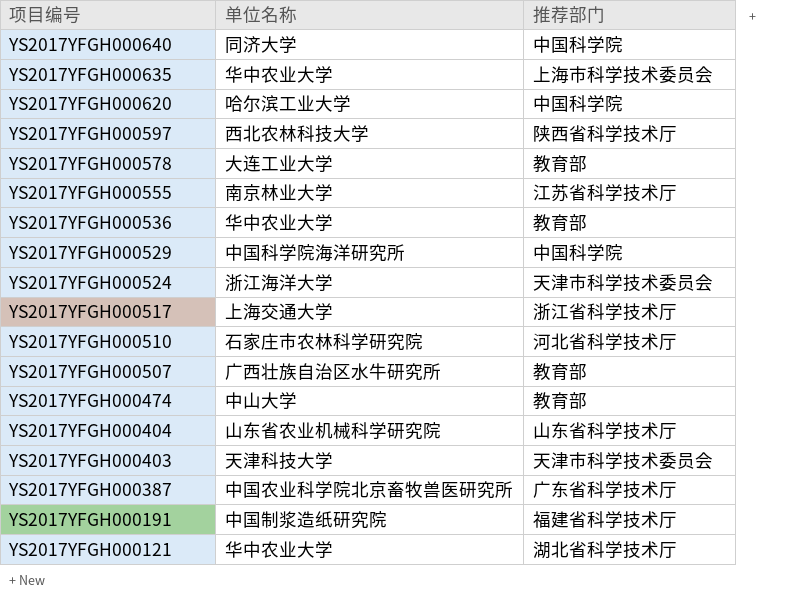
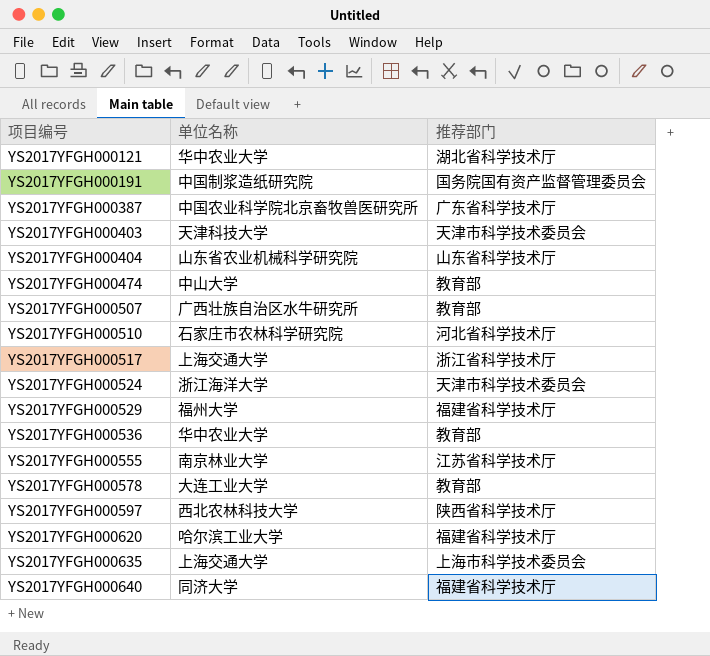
row order: 项目编号 descending -> 项目编号 ascending
YS2017YFGH000191 | 推荐部门: 福建省科学技术厅 -> 国务院国有资产监督管理委员会
YS2017YFGH000529 | 单位名称: 中国科学院海洋研究所 -> 福州大学
YS2017YFGH000529 | 推荐部门: 中国科学院 -> 福建省科学技术厅
YS2017YFGH000620 | 推荐部门: 中国科学院 -> 福建省科学技术厅
YS2017YFGH000635 | 单位名称: 华中农业大学 -> 上海交通大学
YS2017YFGH000640 | 推荐部门: 中国科学院 -> 福建省科学技术厅

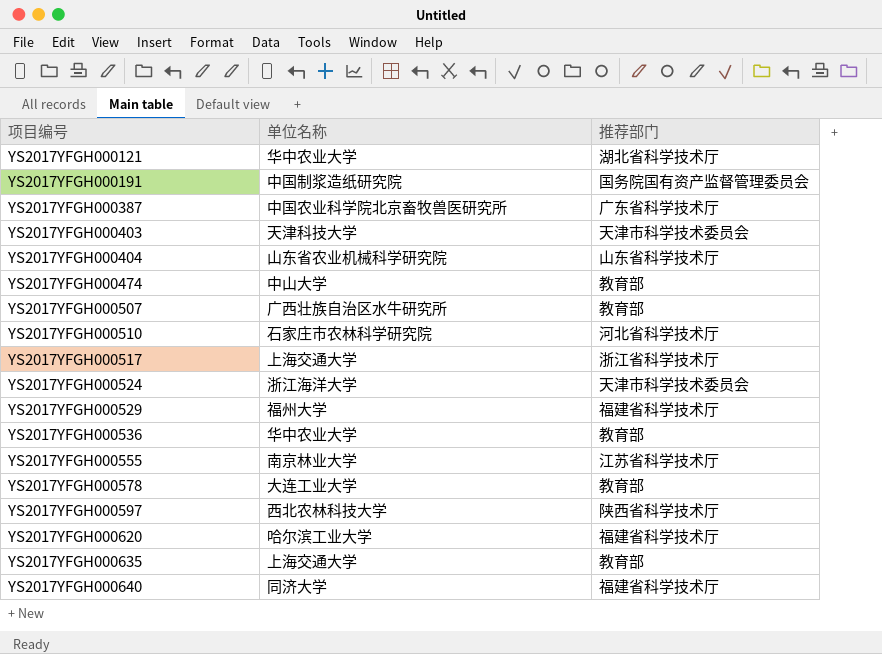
YS2017YFGH000635 | 推荐部门: 上海市科学技术委员会 -> 教育部

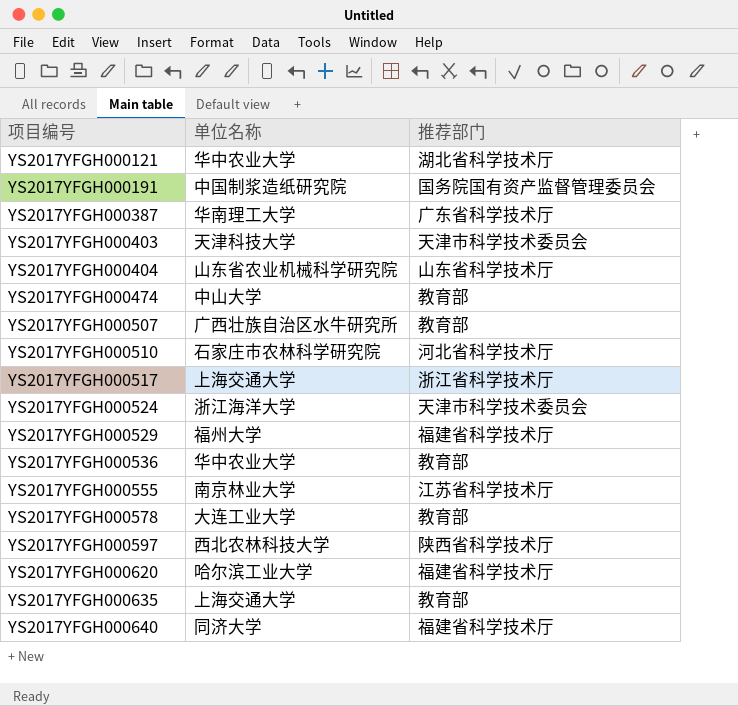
YS2017YFGH000387 | 单位名称: 中国农业科学院北京畜牧兽医研究所 -> 华南理工大学

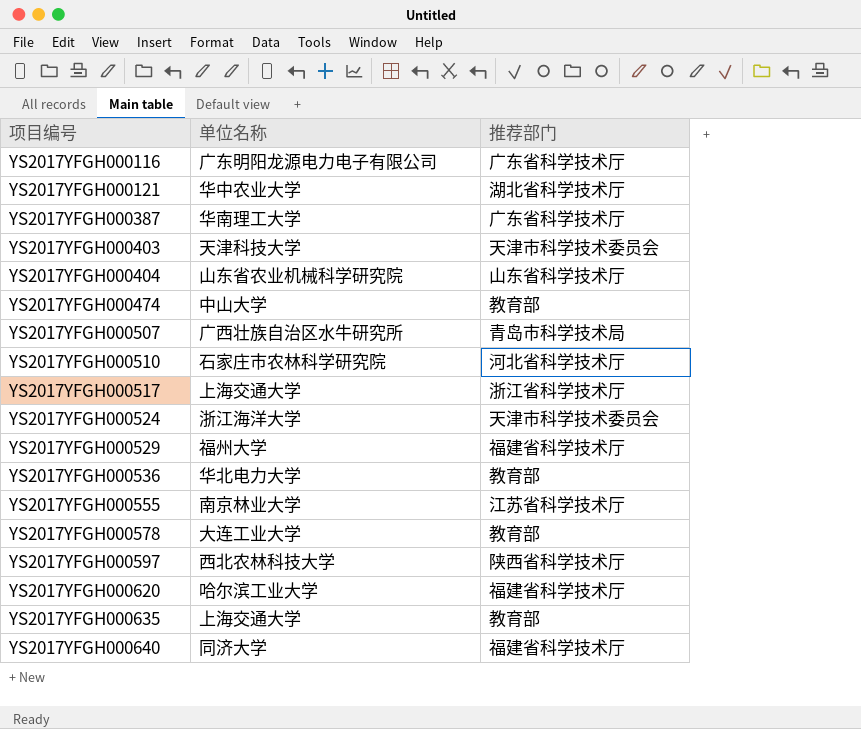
row YS2017YFGH000191: 中国制浆造纸研究院 | 国务院国有资产监督管理委员会 -> none
row YS2017YFGH000116: none -> 广东明阳龙源电力电子有限公司 | 广东省科学技术厅
YS2017YFGH000507 | 推荐部门: 教育部 -> 青岛市科学技术局
YS2017YFGH000536 | 单位名称: 华中农业大学 -> 华北电力大学

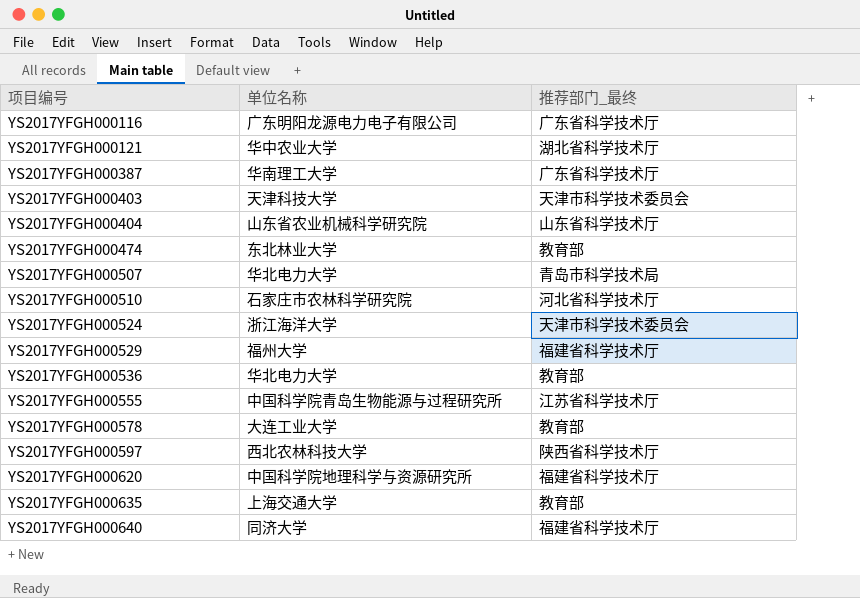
column name: 推荐部门 -> 推荐部门_最终
row YS2017YFGH000517: 上海交通大学 | 浙江省科学技术厅 -> none
YS2017YFGH000474 | 单位名称: 中山大学 -> 东北林业大学
YS2017YFGH000507 | 单位名称: 广西壮族自治区水牛研究所 -> 华北电力大学
YS2017YFGH000555 | 单位名称: 南京林业大学 -> 中国科学院青岛生物能源与过程研究所
YS2017YFGH000620 | 单位名称: 哈尔滨工业大学 -> 中国科学院地理科学与资源研究所

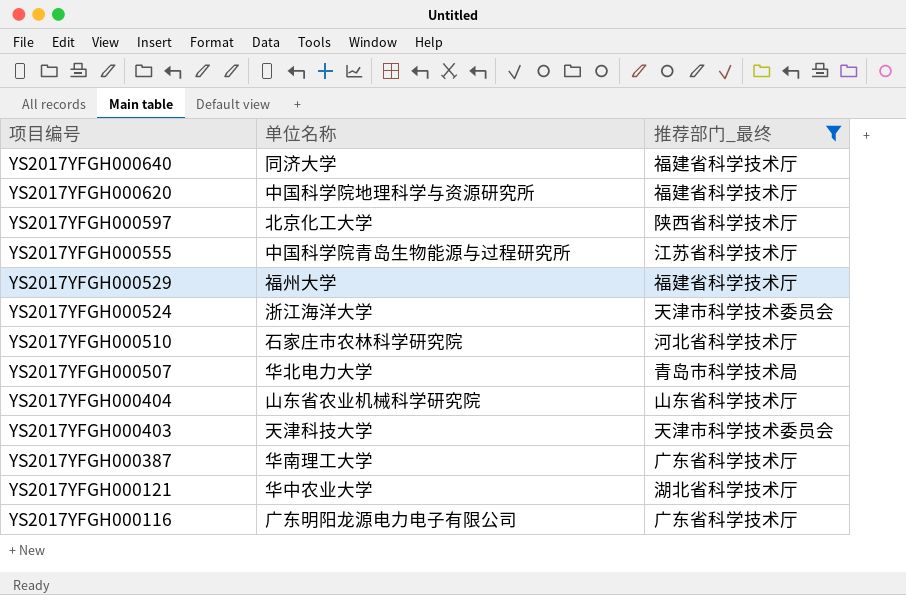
filter: none -> 推荐部门_最终 != 教育部
row order: 项目编号 ascending -> 项目编号 descending
YS2017YFGH000597 | 单位名称: 西北农林科技大学 -> 北京化工大学

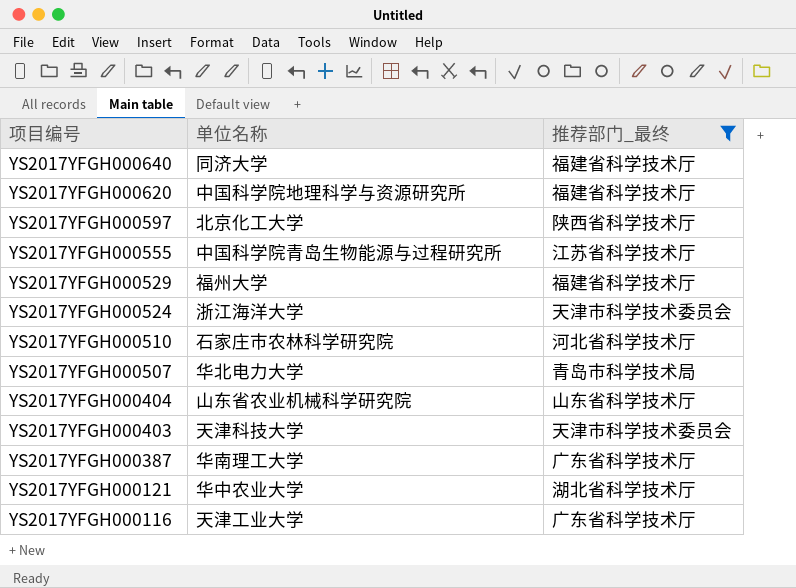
YS2017YFGH000116 | 单位名称: 广东明阳龙源电力电子有限公司 -> 天津工业大学

